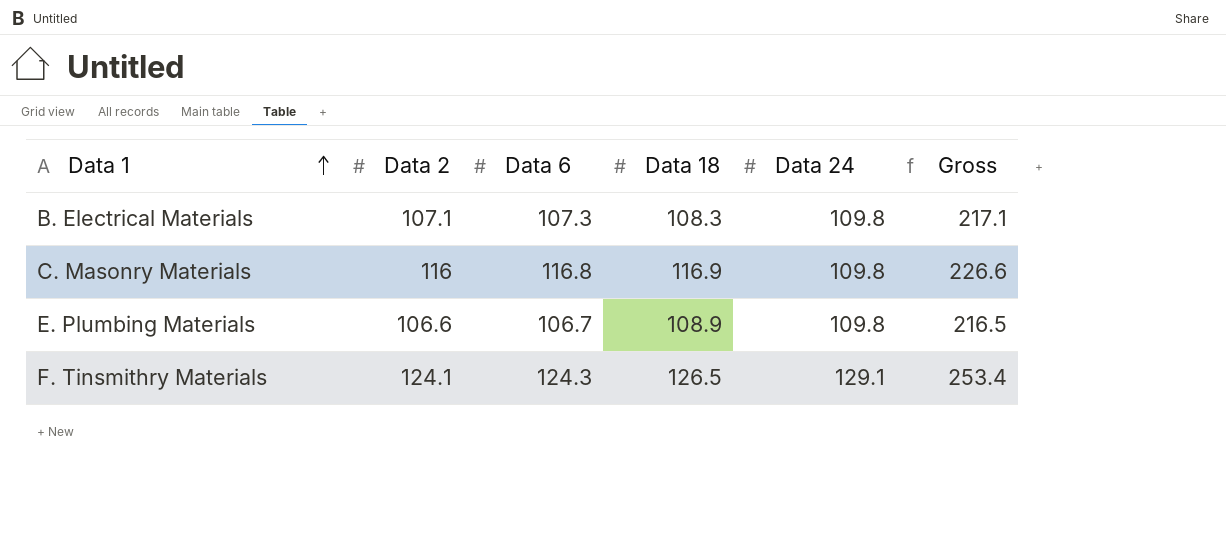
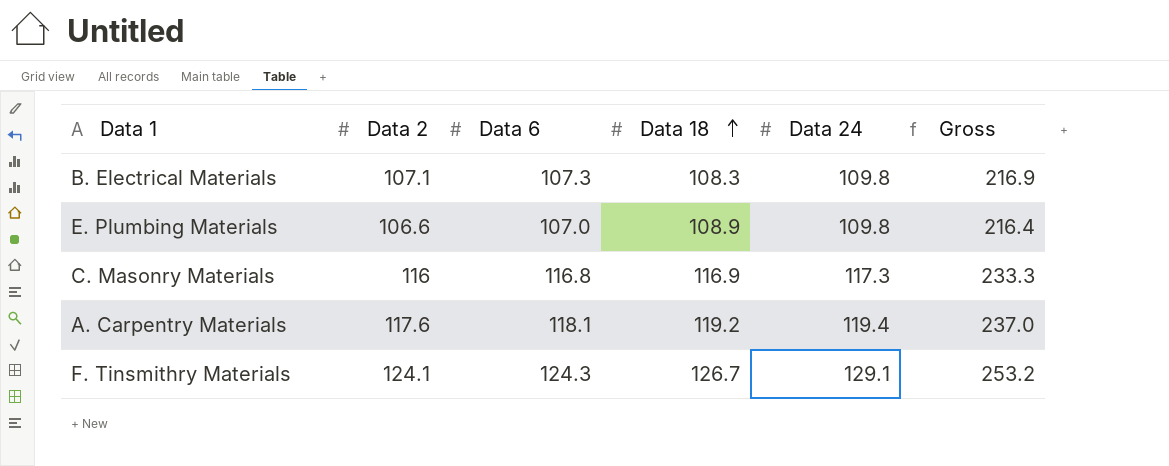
row order: Data 1 ascending -> Data 18 ascending
column Gross | formula: [Data 6] + [Data 24] -> [Data 2] + [Data 24]
E. Plumbing Materials | Data 6: 106.7 -> 107.0
C. Masonry Materials | Data 24: 109.8 -> 117.3
row A. Carpentry Materials: none -> 117.6 | 118.1 | 119.2 | 119.4 | 237.0
F. Tinsmithry Materials | Data 18: 126.5 -> 126.7

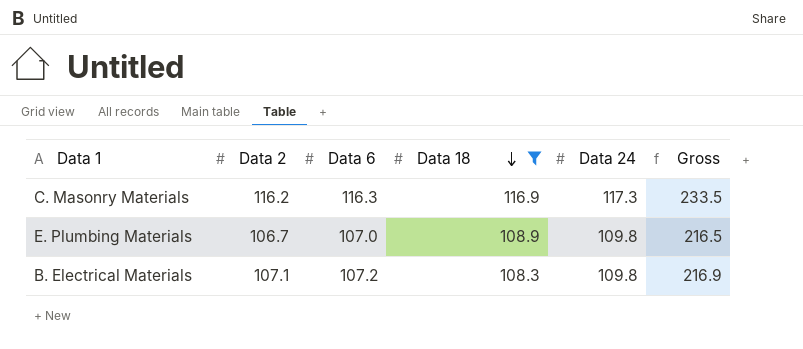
filter: none -> Data 18 <= 116.9
row order: Data 18 ascending -> Data 18 descending
C. Masonry Materials | Data 2: 116 -> 116.2
C. Masonry Materials | Data 6: 116.8 -> 116.3
C. Masonry Materials | Gross: 233.3 -> 233.5
E. Plumbing Materials | Data 2: 106.6 -> 106.7
E. Plumbing Materials | Gross: 216.4 -> 216.5
B. Electrical Materials | Data 6: 107.3 -> 107.2

